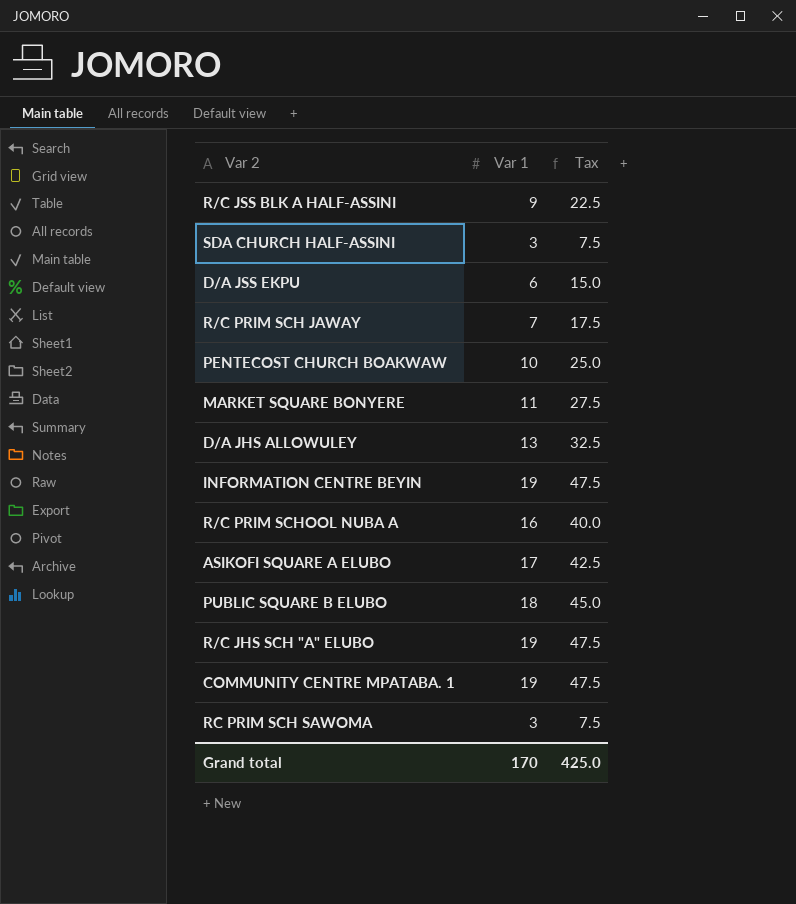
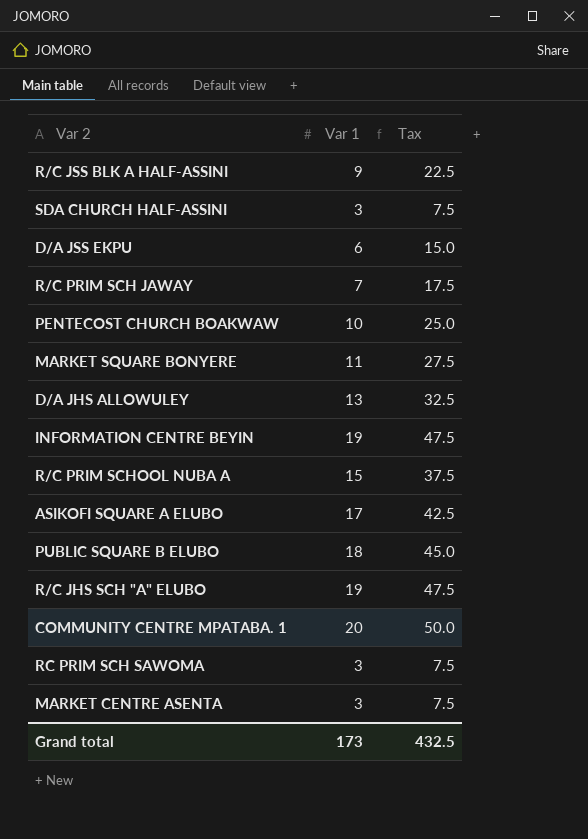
R/C PRIM SCHOOL NUBA A | Var 1: 16 -> 15
R/C PRIM SCHOOL NUBA A | Tax: 40.0 -> 37.5
COMMUNITY CENTRE MPATABA. 1 | Var 1: 19 -> 20
COMMUNITY CENTRE MPATABA. 1 | Tax: 47.5 -> 50.0
row MARKET CENTRE ASENTA: none -> 3 | 7.5
Grand total | Var 1: 170 -> 173
Grand total | Tax: 425.0 -> 432.5

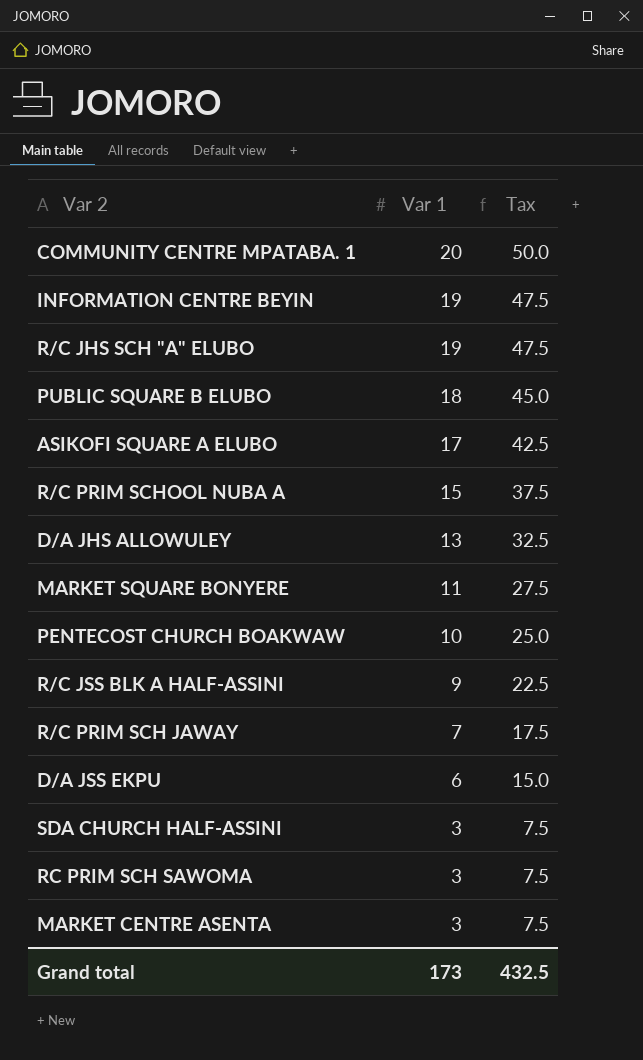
row order: none -> Var 1 descending

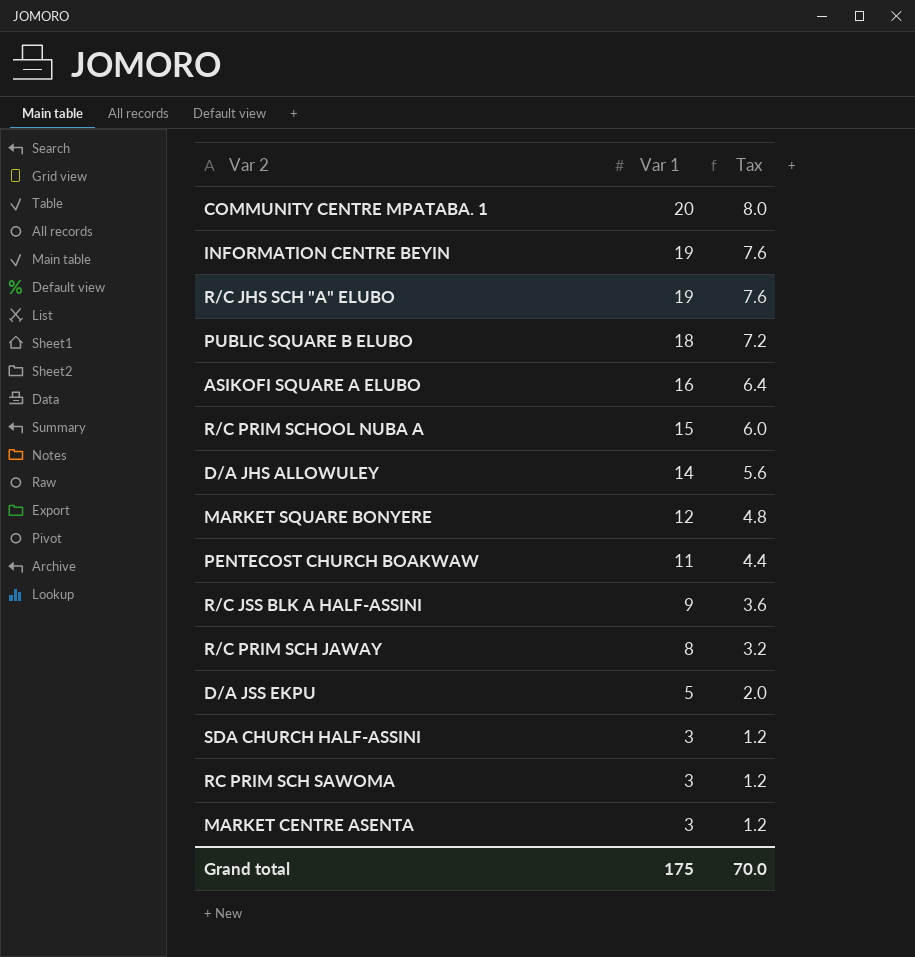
column Tax | formula: [Var 1] * 2.5 -> [Var 1] * 0.4
ASIKOFI SQUARE A ELUBO | Var 1: 17 -> 16
D/A JHS ALLOWULEY | Var 1: 13 -> 14
MARKET SQUARE BONYERE | Var 1: 11 -> 12
PENTECOST CHURCH BOAKWAW | Var 1: 10 -> 11
R/C PRIM SCH JAWAY | Var 1: 7 -> 8
D/A JSS EKPU | Var 1: 6 -> 5
Grand total | Var 1: 173 -> 175
Grand total | Tax: 432.5 -> 70.0

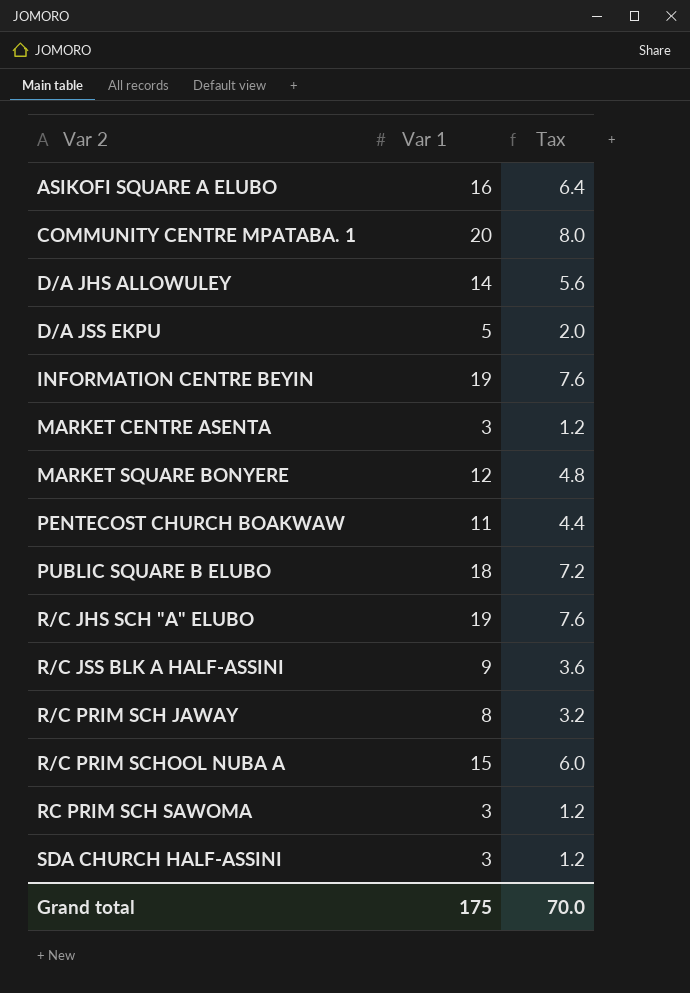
row order: Var 1 descending -> Var 2 ascending

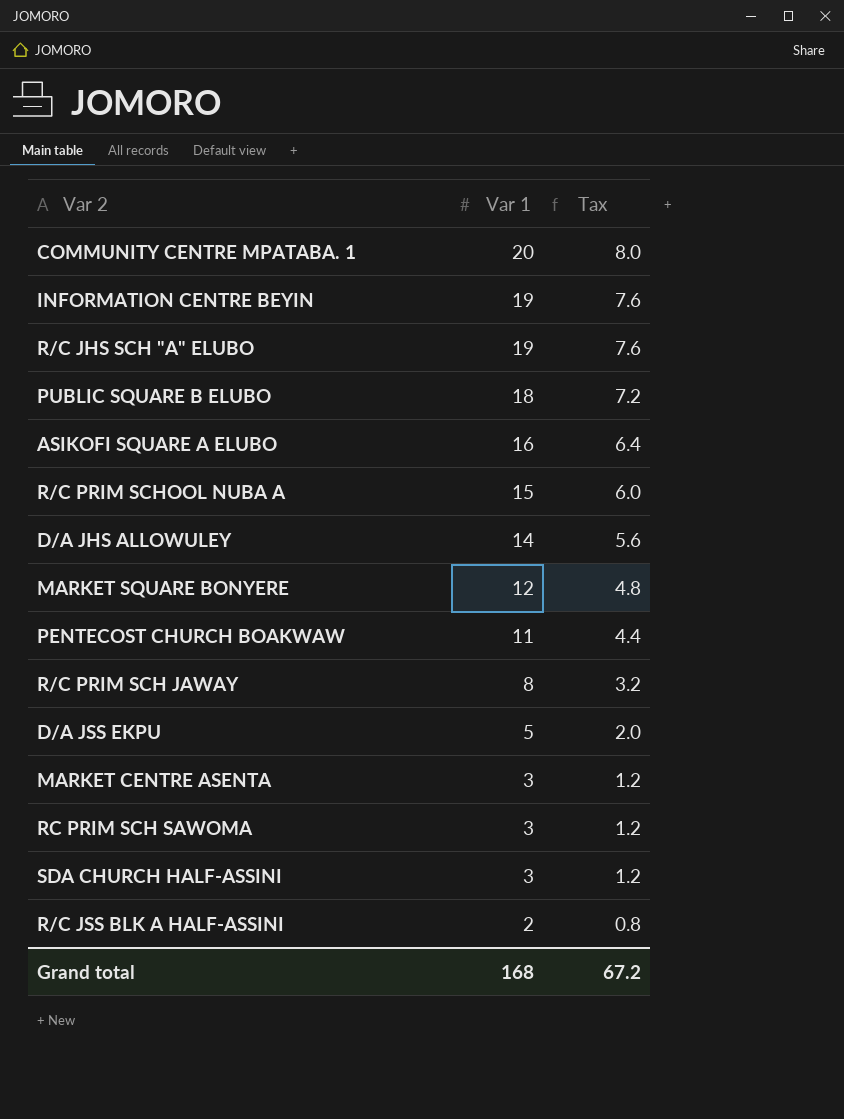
row order: Var 2 ascending -> Var 1 descending
R/C JSS BLK A HALF-ASSINI | Var 1: 9 -> 2
R/C JSS BLK A HALF-ASSINI | Tax: 3.6 -> 0.8
Grand total | Var 1: 175 -> 168
Grand total | Tax: 70.0 -> 67.2

